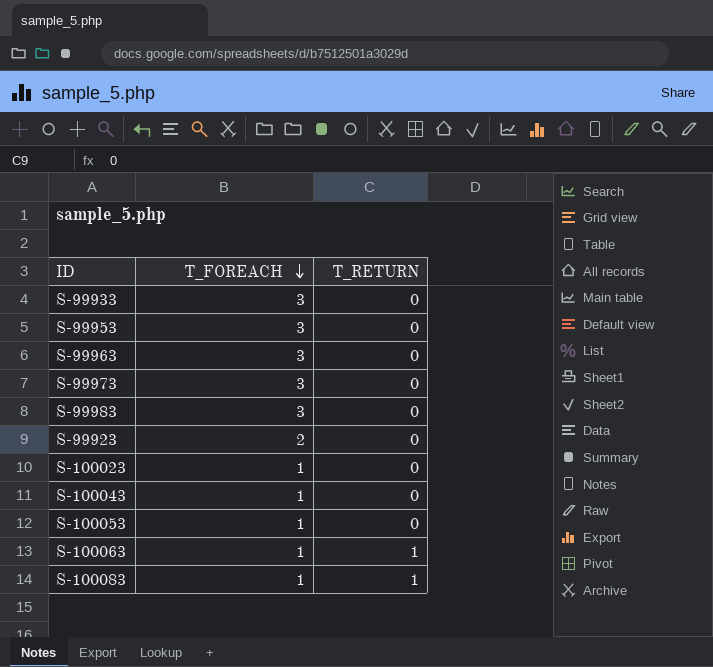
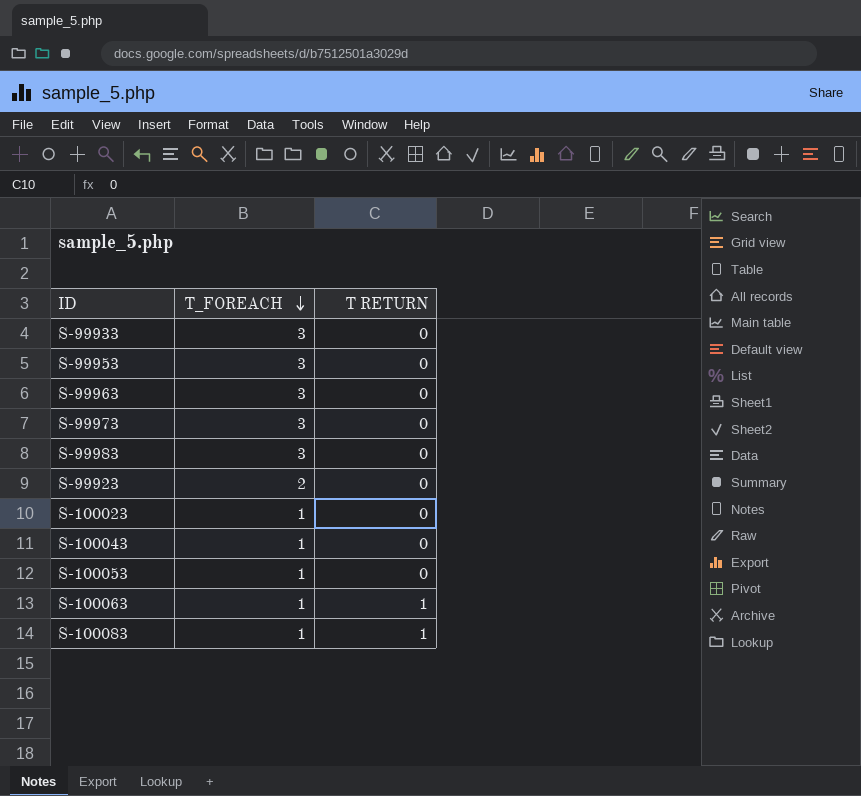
column name: T_RETURN -> T RETURN

